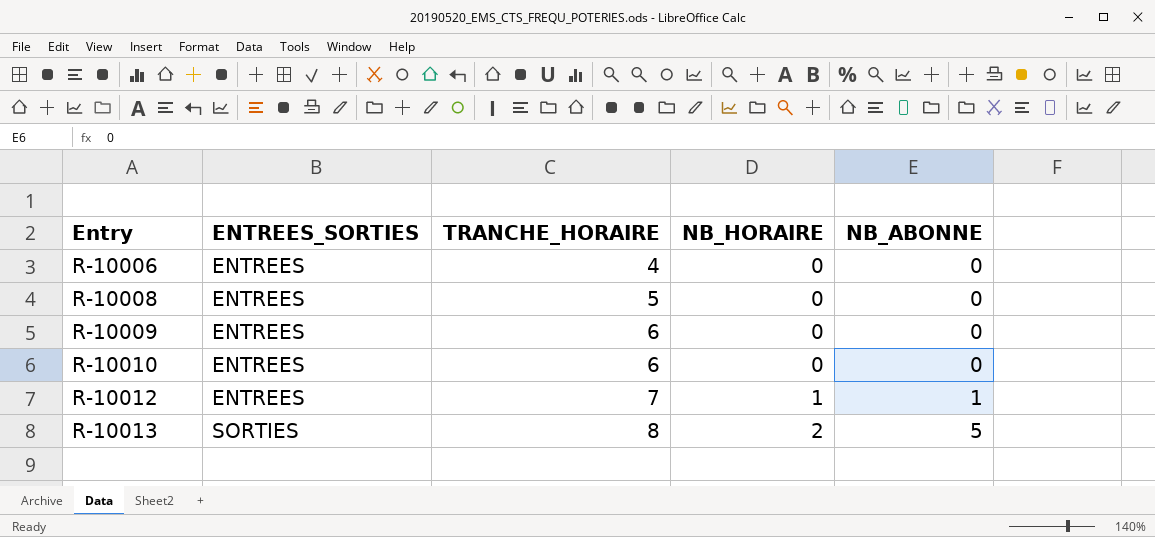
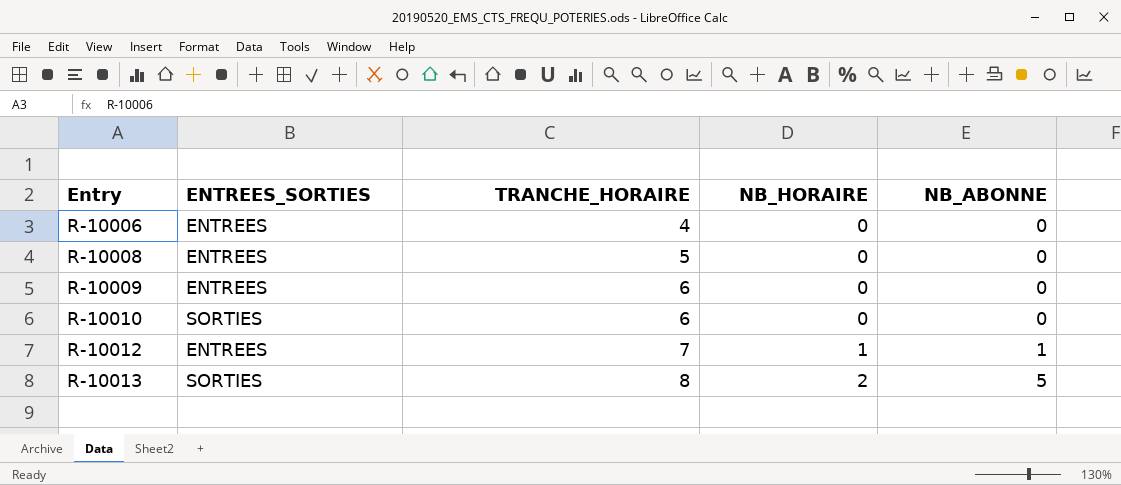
R-10010 | ENTREES_SORTIES: ENTREES -> SORTIES

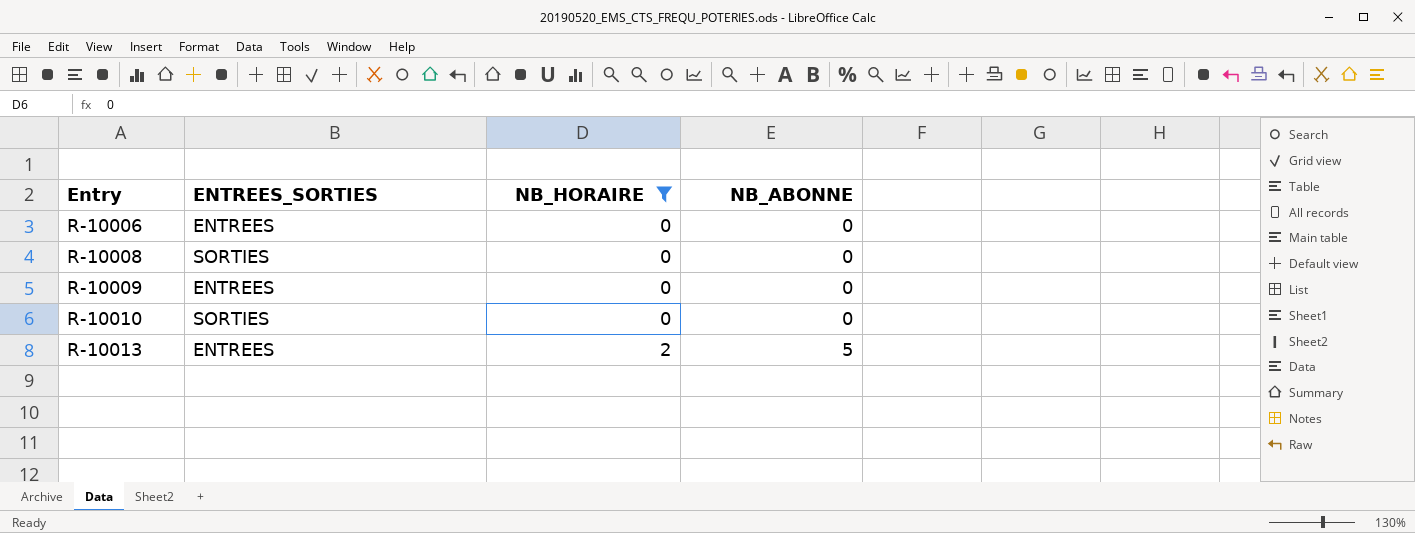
filter: none -> NB_HORAIRE != 1
column TRANCHE_HORAIRE | position: 3 -> none
R-10008 | ENTREES_SORTIES: ENTREES -> SORTIES
R-10013 | ENTREES_SORTIES: SORTIES -> ENTREES

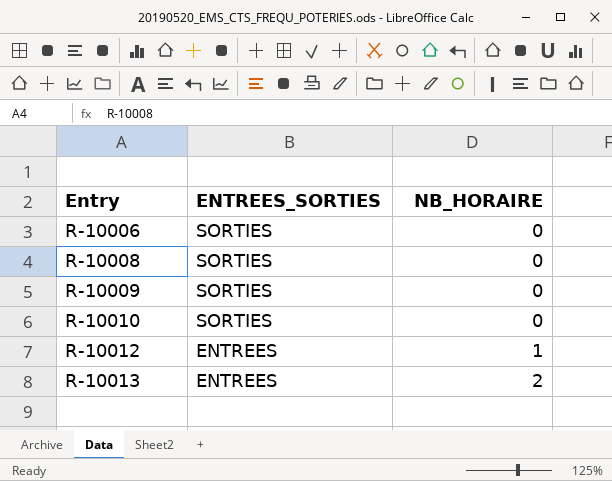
filter: NB_HORAIRE != 1 -> none
column NB_ABONNE | position: 4 -> none
R-10006 | ENTREES_SORTIES: ENTREES -> SORTIES
R-10009 | ENTREES_SORTIES: ENTREES -> SORTIES

